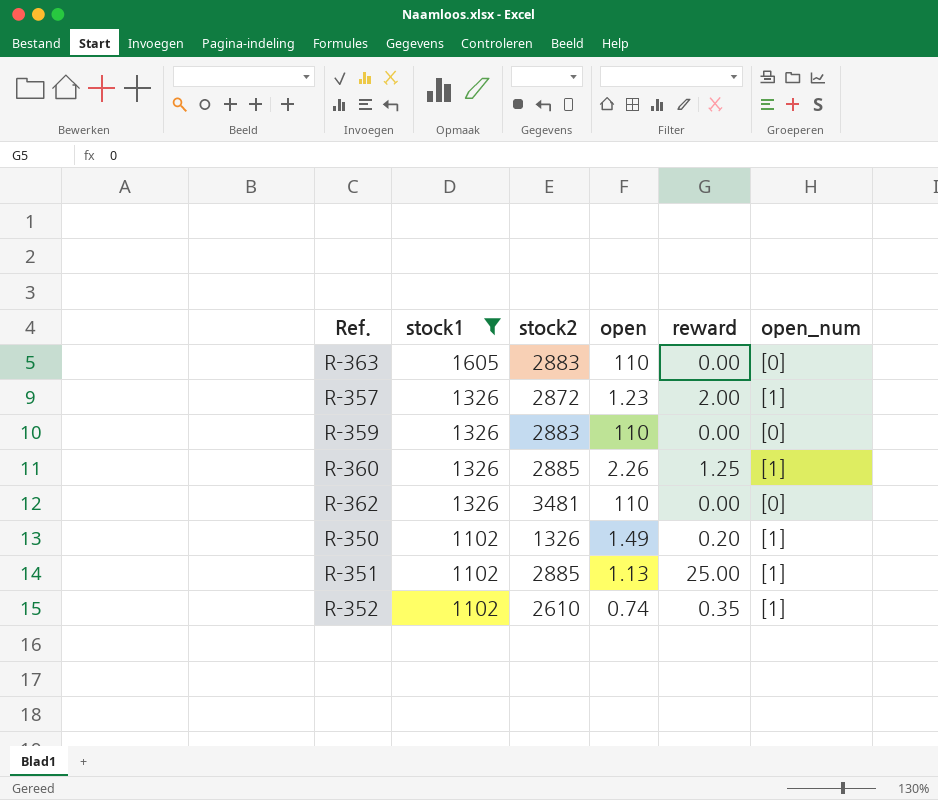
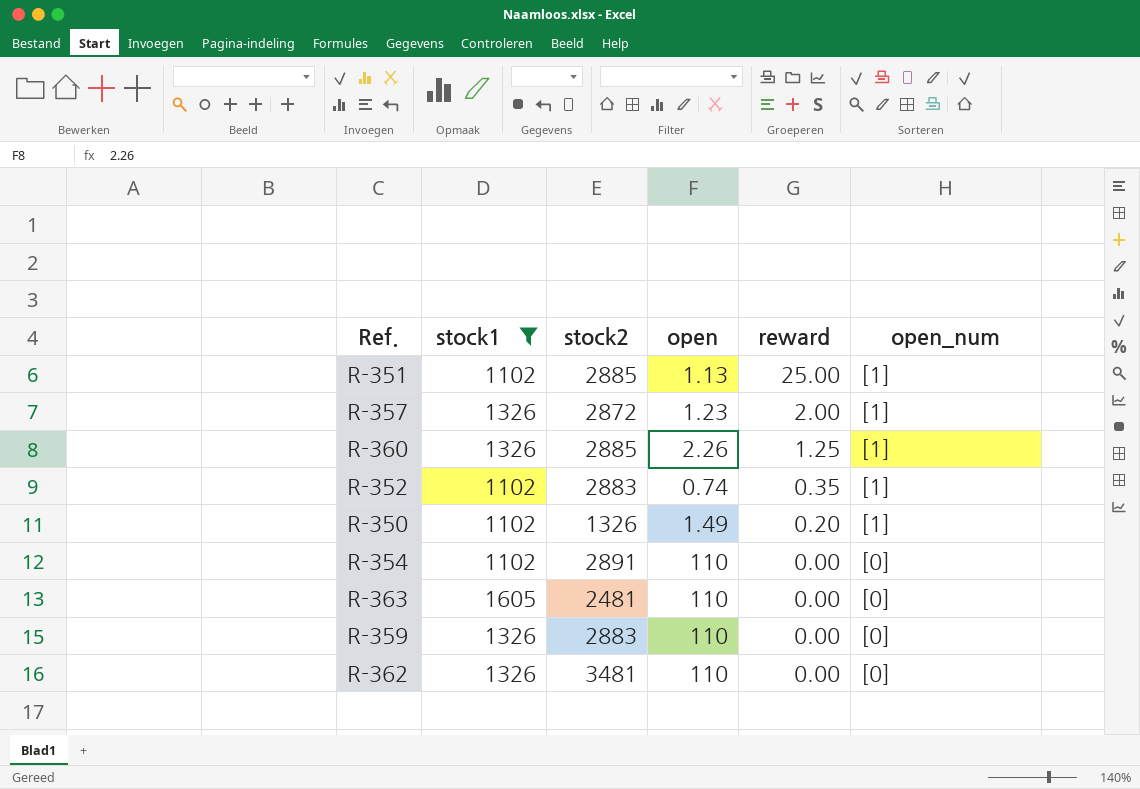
row order: stock1 descending -> reward descending
R-352 | stock2: 2610 -> 2883
row R-354: none -> 1102 | 2891 | 110 | 0.00 | [0]
R-363 | stock2: 2883 -> 2481

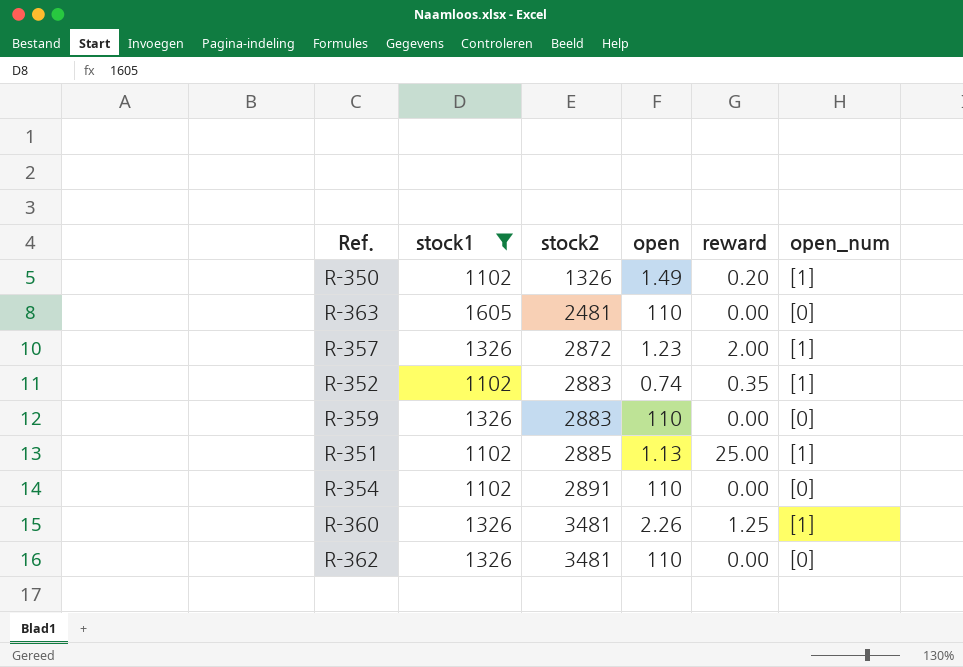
row order: reward descending -> stock2 ascending
R-360 | stock2: 2885 -> 3481

